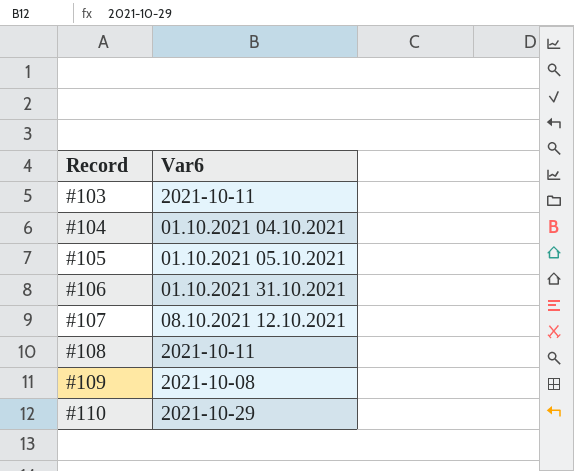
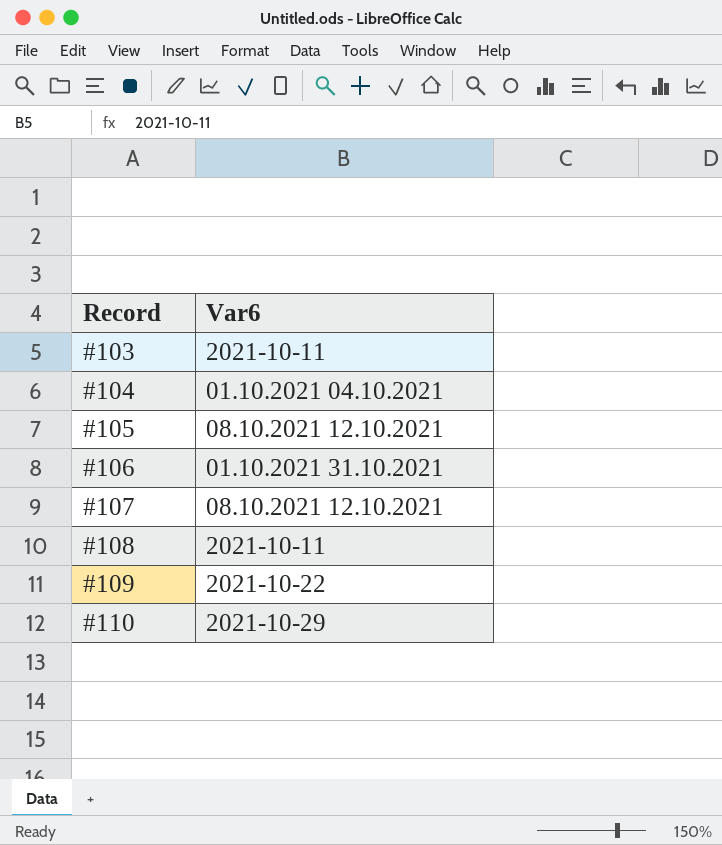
#105 | Var6: 01.10.2021 05.10.2021 -> 08.10.2021 12.10.2021
#109 | Var6: 2021-10-08 -> 2021-10-22

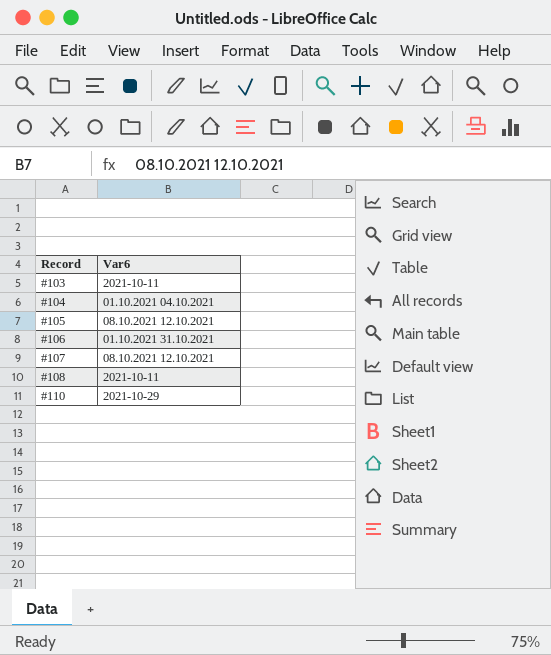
row #109: 2021-10-22 -> none

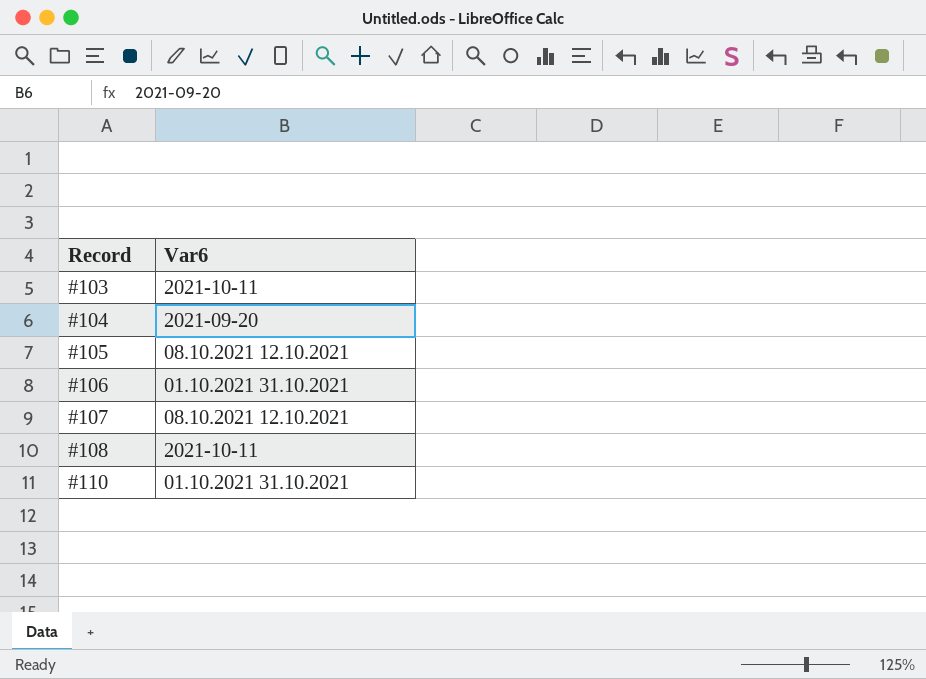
#104 | Var6: 01.10.2021 04.10.2021 -> 2021-09-20
#110 | Var6: 2021-10-29 -> 01.10.2021 31.10.2021

